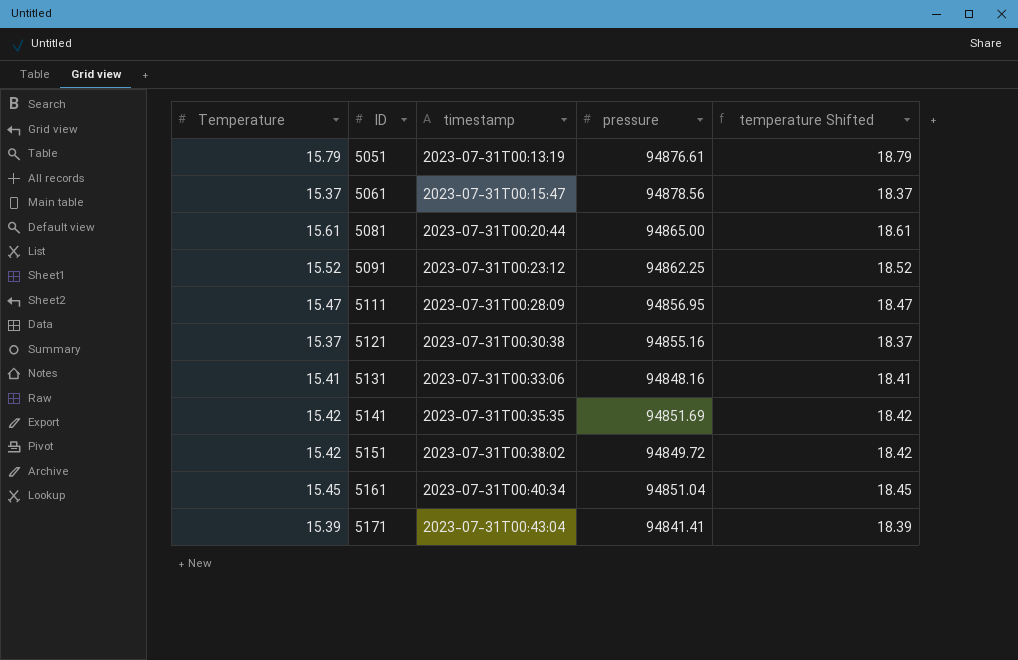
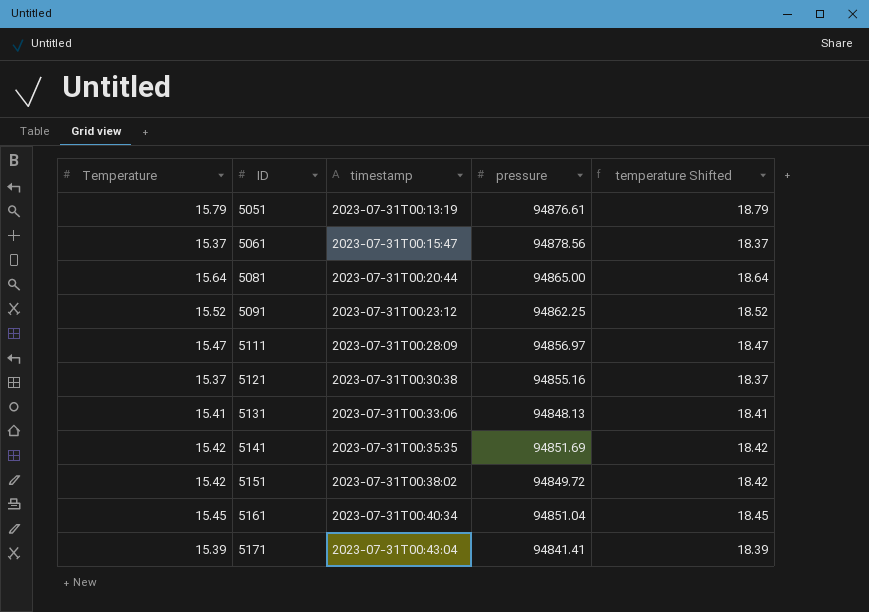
5081 | Temperature: 15.61 -> 15.64
5081 | temperature Shifted: 18.61 -> 18.64
5111 | pressure: 94856.95 -> 94856.97
5131 | pressure: 94848.16 -> 94848.13

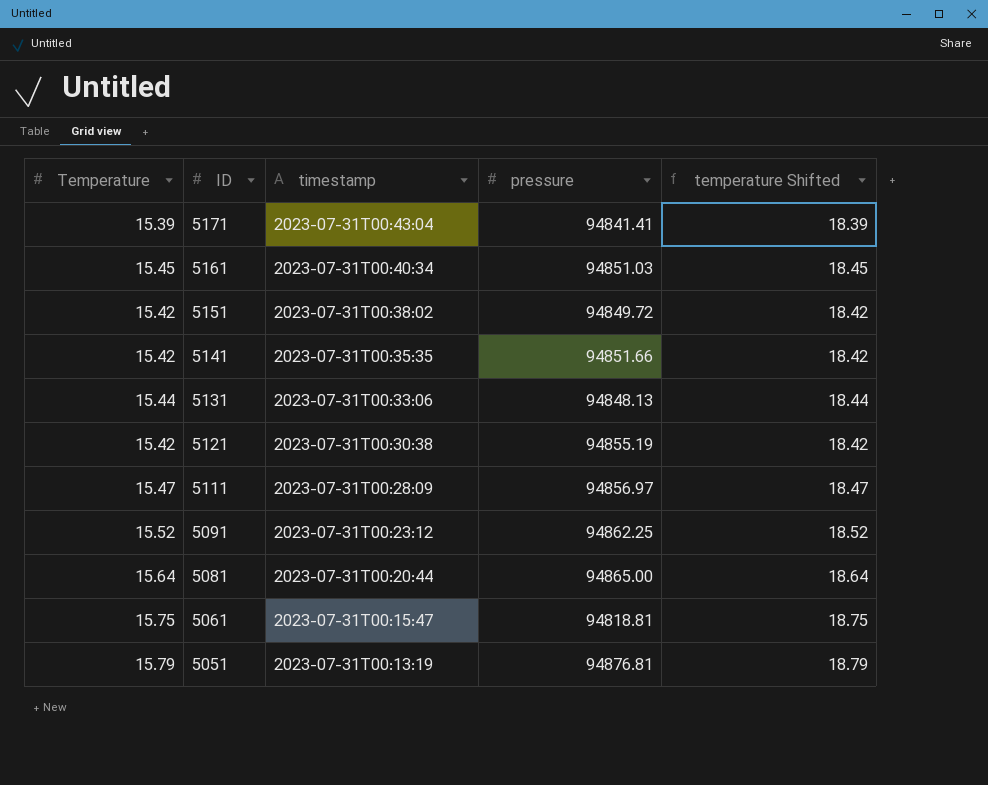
row order: ID ascending -> ID descending
5161 | pressure: 94851.04 -> 94851.03
5141 | pressure: 94851.69 -> 94851.66
5131 | Temperature: 15.41 -> 15.44
5131 | temperature Shifted: 18.41 -> 18.44
5121 | Temperature: 15.37 -> 15.42
5121 | pressure: 94855.16 -> 94855.19
5121 | temperature Shifted: 18.37 -> 18.42
5061 | Temperature: 15.37 -> 15.75
5061 | pressure: 94878.56 -> 94818.81
5061 | temperature Shifted: 18.37 -> 18.75
5051 | pressure: 94876.61 -> 94876.81

